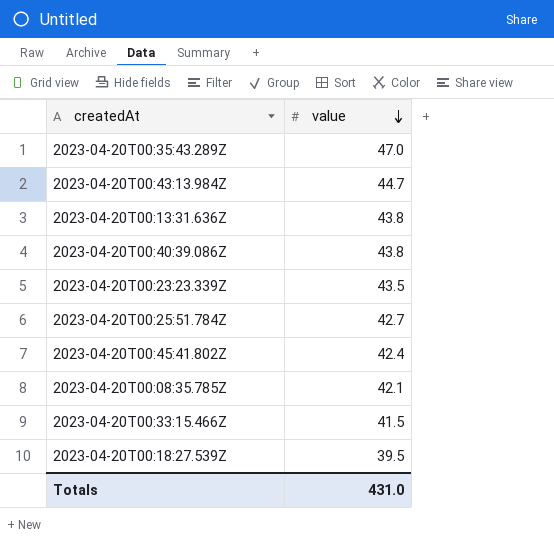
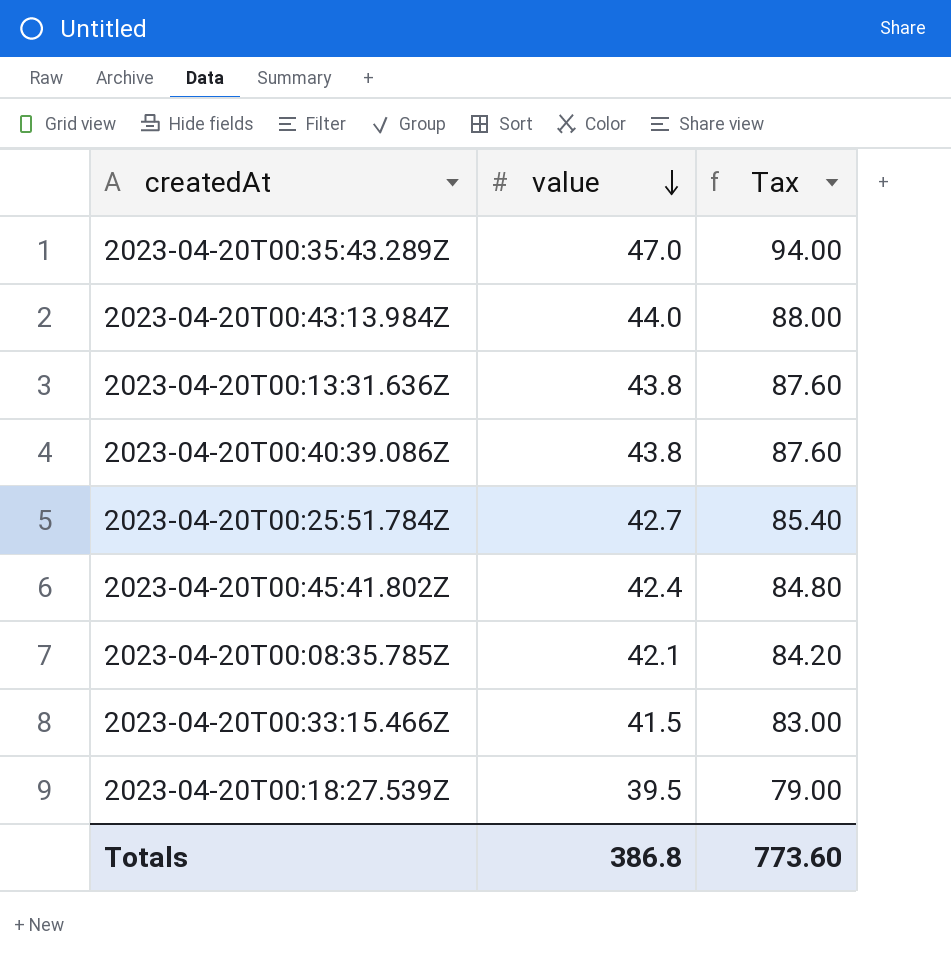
column Tax | formula: none -> [value] * 2
row 2023-04-20T00:23:23.339Z: 43.5 -> none
2023-04-20T00:43:13.984Z | value: 44.7 -> 44.0
Totals | value: 431.0 -> 386.8

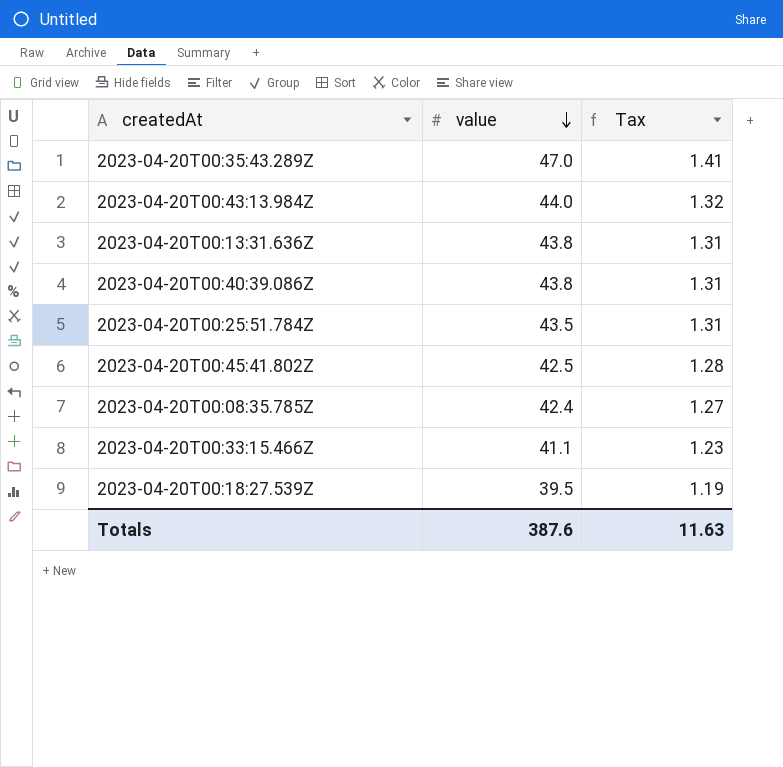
column Tax | formula: [value] * 2 -> [value] * 0.03
2023-04-20T00:25:51.784Z | value: 42.7 -> 43.5
2023-04-20T00:45:41.802Z | value: 42.4 -> 42.5
2023-04-20T00:08:35.785Z | value: 42.1 -> 42.4
2023-04-20T00:33:15.466Z | value: 41.5 -> 41.1
Totals | value: 386.8 -> 387.6
Totals | Tax: 773.60 -> 11.63

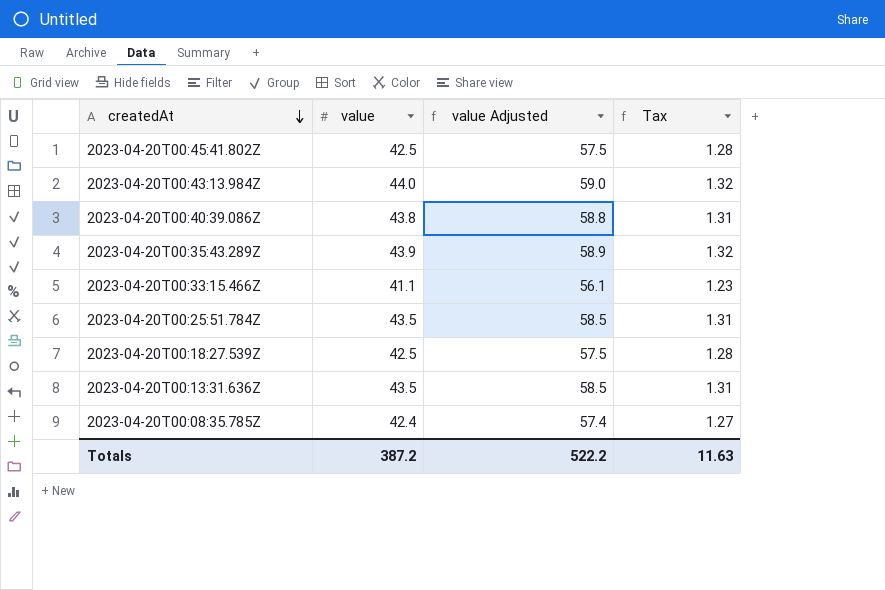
row order: value descending -> createdAt descending
column value Adjusted | formula: none -> [value] + 15
2023-04-20T00:35:43.289Z | value: 47.0 -> 43.9
2023-04-20T00:35:43.289Z | Tax: 1.41 -> 1.32
2023-04-20T00:18:27.539Z | value: 39.5 -> 42.5
2023-04-20T00:18:27.539Z | Tax: 1.19 -> 1.28
2023-04-20T00:13:31.636Z | value: 43.8 -> 43.5
Totals | value: 387.6 -> 387.2

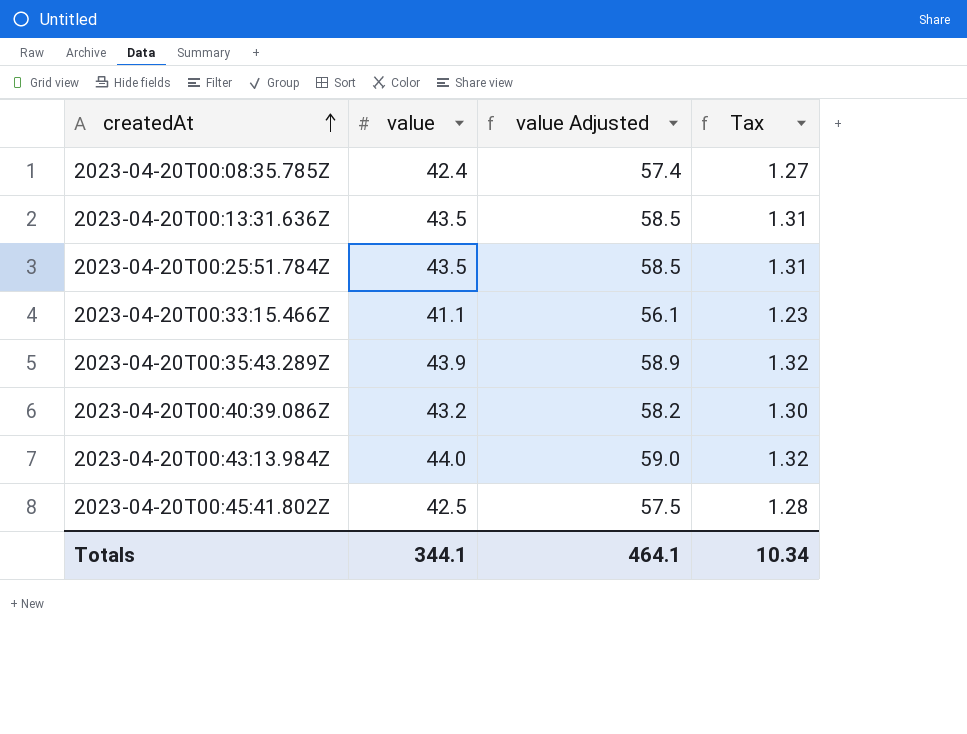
row order: createdAt descending -> createdAt ascending
row 2023-04-20T00:18:27.539Z: 42.5 | 57.5 | 1.28 -> none
2023-04-20T00:40:39.086Z | value: 43.8 -> 43.2
2023-04-20T00:40:39.086Z | value Adjusted: 58.8 -> 58.2
2023-04-20T00:40:39.086Z | Tax: 1.31 -> 1.30
Totals | value: 387.2 -> 344.1
Totals | value Adjusted: 522.2 -> 464.1
Totals | Tax: 11.63 -> 10.34

